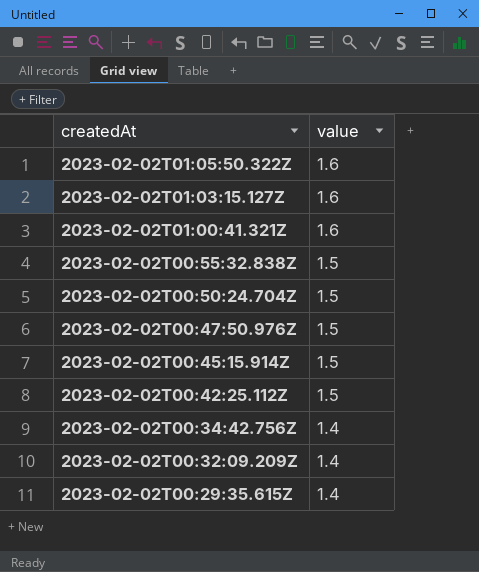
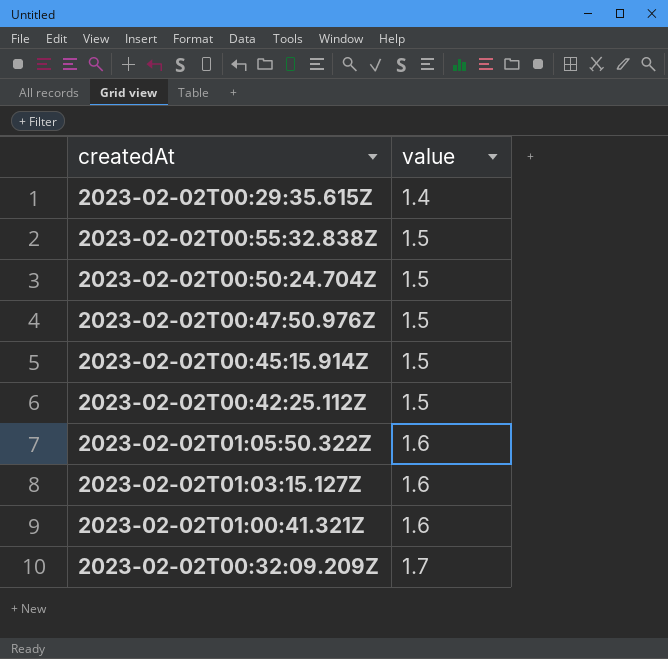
row order: createdAt descending -> value ascending
row 2023-02-02T00:34:42.756Z: 1.4 -> none
2023-02-02T00:32:09.209Z | value: 1.4 -> 1.7

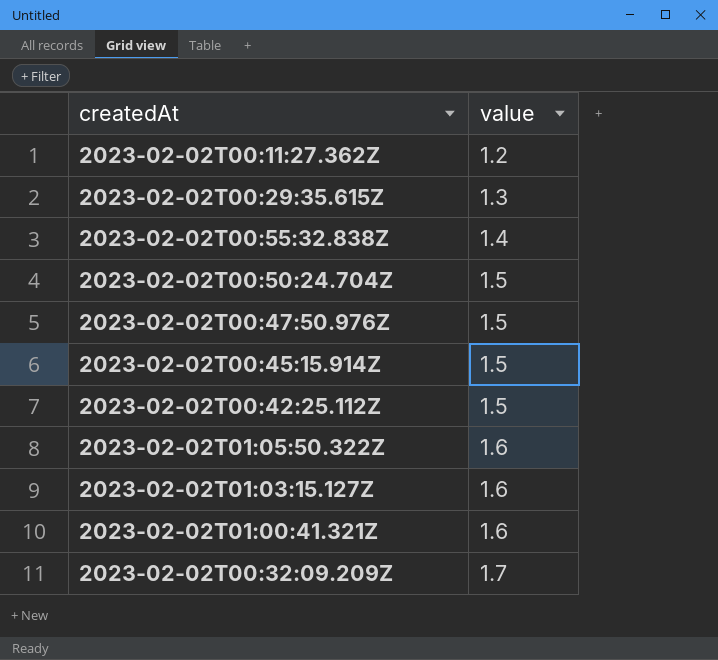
row 2023-02-02T00:11:27.362Z: none -> 1.2
2023-02-02T00:29:35.615Z | value: 1.4 -> 1.3
2023-02-02T00:55:32.838Z | value: 1.5 -> 1.4

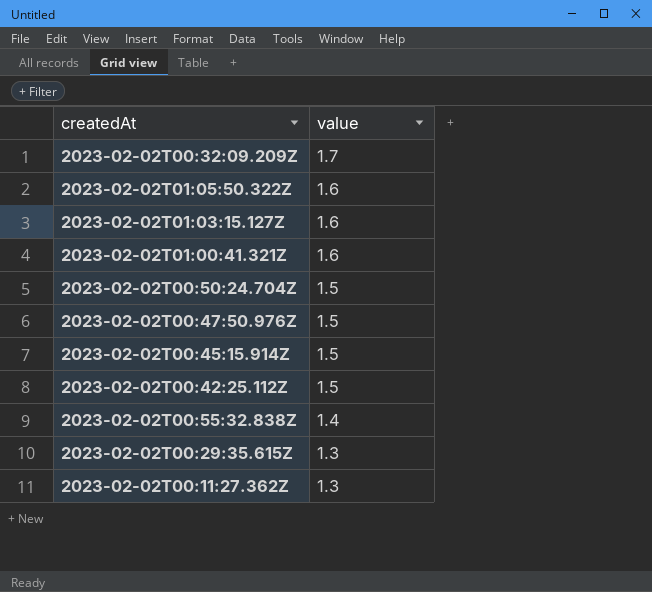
row order: value ascending -> value descending
2023-02-02T00:11:27.362Z | value: 1.2 -> 1.3

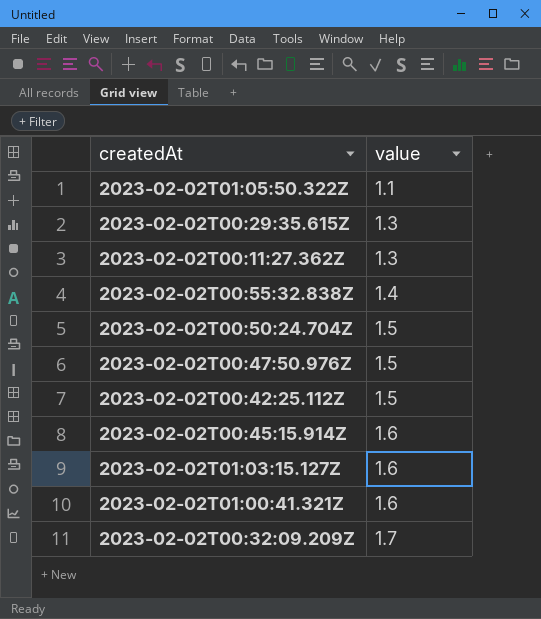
row order: value descending -> value ascending
2023-02-02T01:05:50.322Z | value: 1.6 -> 1.1
2023-02-02T00:45:15.914Z | value: 1.5 -> 1.6

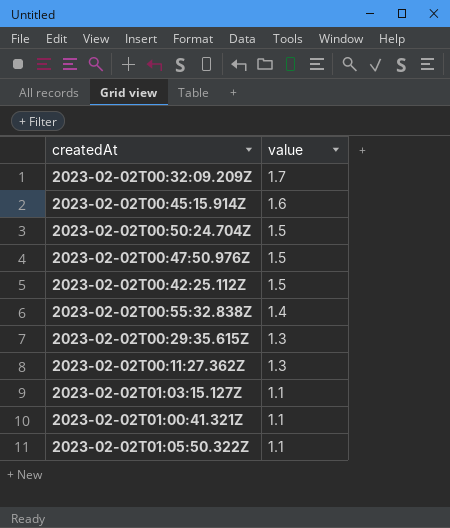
row order: value ascending -> value descending
2023-02-02T01:03:15.127Z | value: 1.6 -> 1.1
2023-02-02T01:00:41.321Z | value: 1.6 -> 1.1

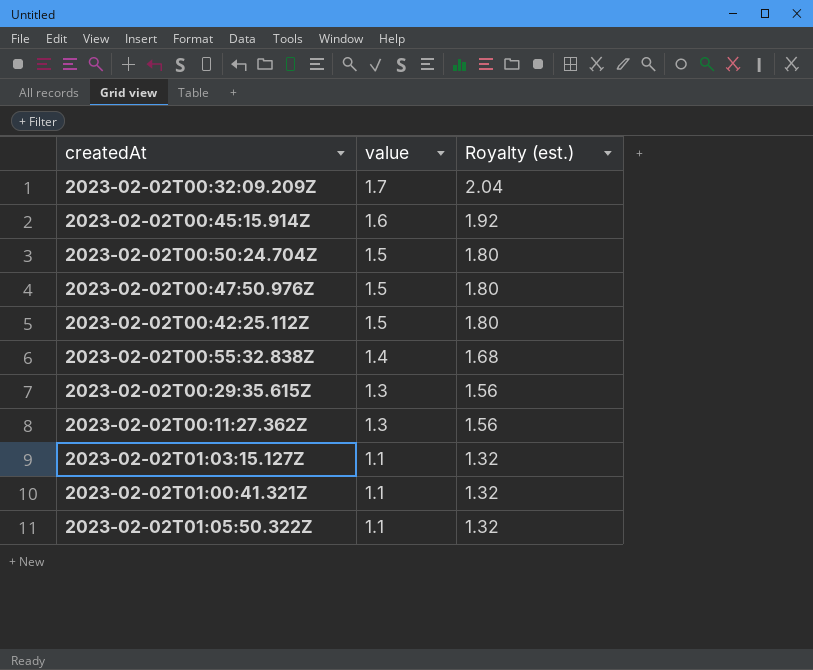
column Royalty (est.) | formula: none -> [value] * 1.2

